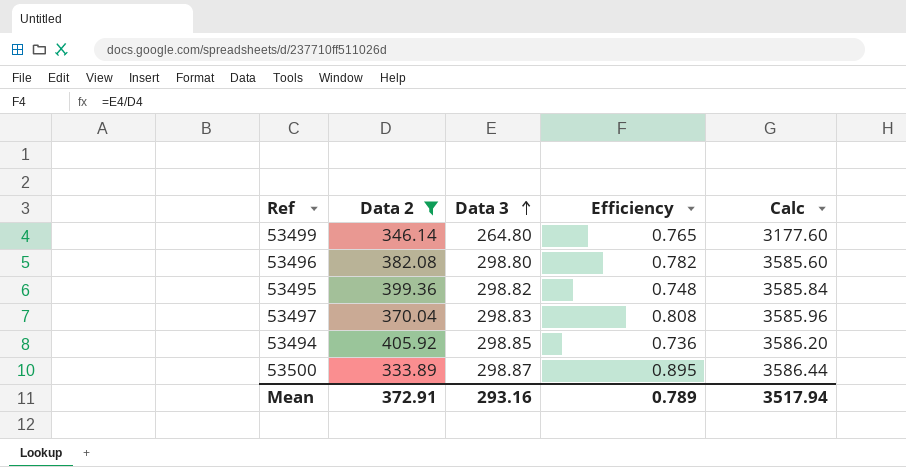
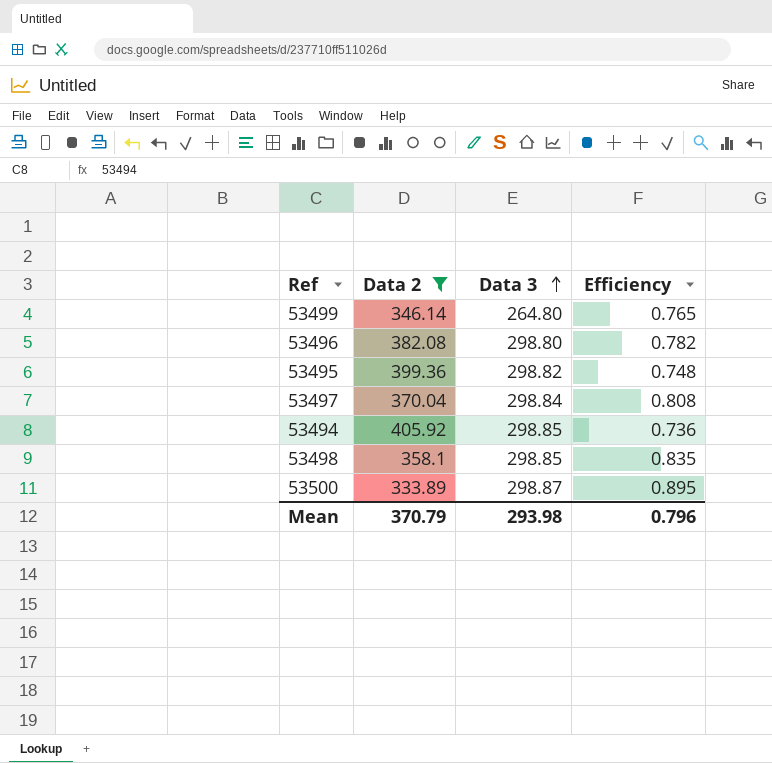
column Calc | formula: [Data 3] * 12 -> none
53497 | Data 3: 298.83 -> 298.84
row 53498: none -> 358.1 | 298.85 | 0.835
Mean | Data 2: 372.91 -> 370.79
Mean | Data 3: 293.16 -> 293.98
Mean | Efficiency: 0.789 -> 0.796

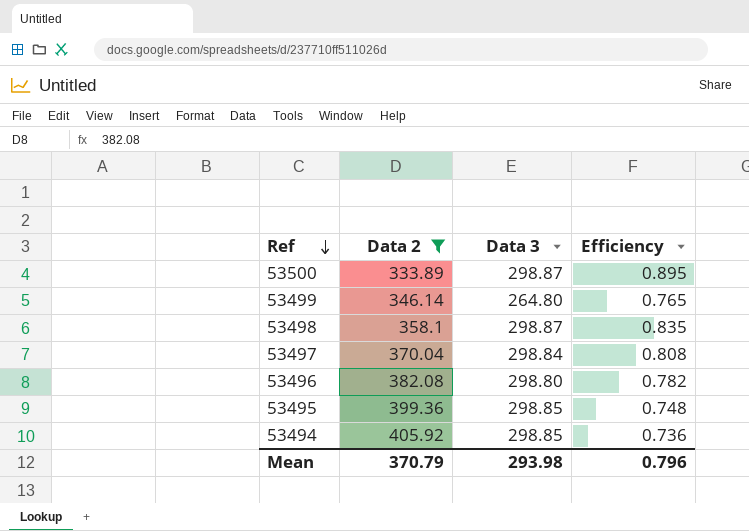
row order: Data 3 ascending -> Ref descending
53498 | Data 3: 298.85 -> 298.87
53495 | Data 3: 298.82 -> 298.85

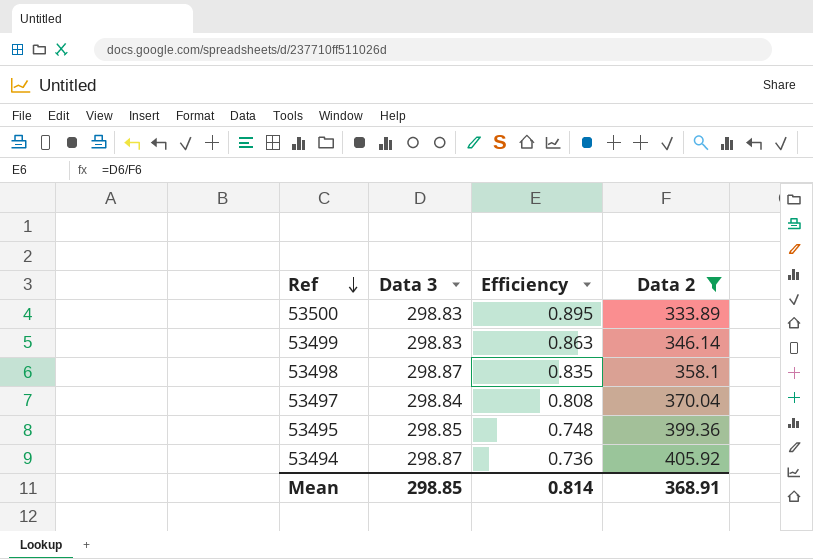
column Data 2 | position: 2 -> 4
row 53496: 382.08 | 298.80 | 0.782 -> none
53500 | Data 3: 298.87 -> 298.83
53499 | Data 3: 264.80 -> 298.83
53499 | Efficiency: 0.765 -> 0.863
53494 | Data 3: 298.85 -> 298.87
Mean | Data 3: 293.98 -> 298.85
Mean | Efficiency: 0.796 -> 0.814
Mean | Data 2: 370.79 -> 368.91

